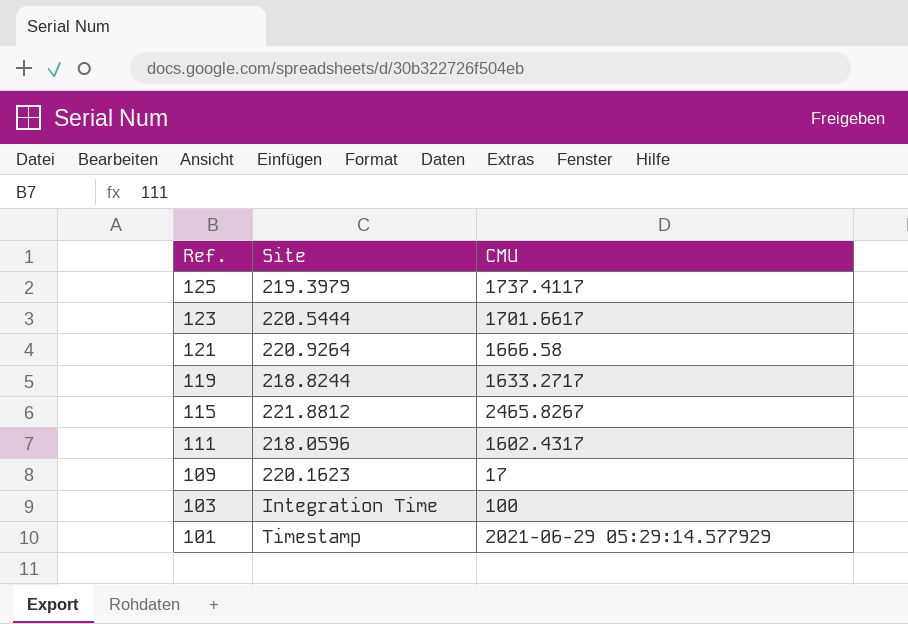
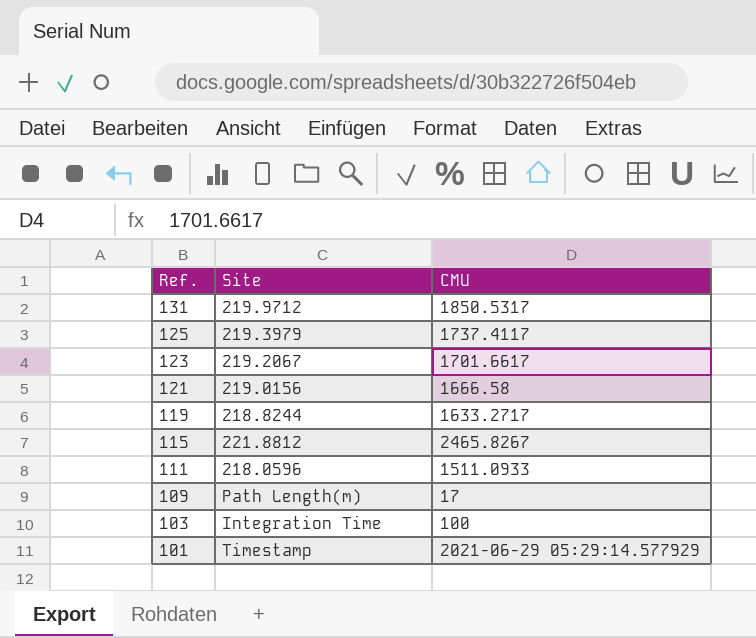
row 131: none -> 219.9712 | 1850.5317
123 | Site: 220.5444 -> 219.2067
121 | Site: 220.9264 -> 219.0156
111 | CMU: 1602.4317 -> 1511.0933
109 | Site: 220.1623 -> Path Length(m)

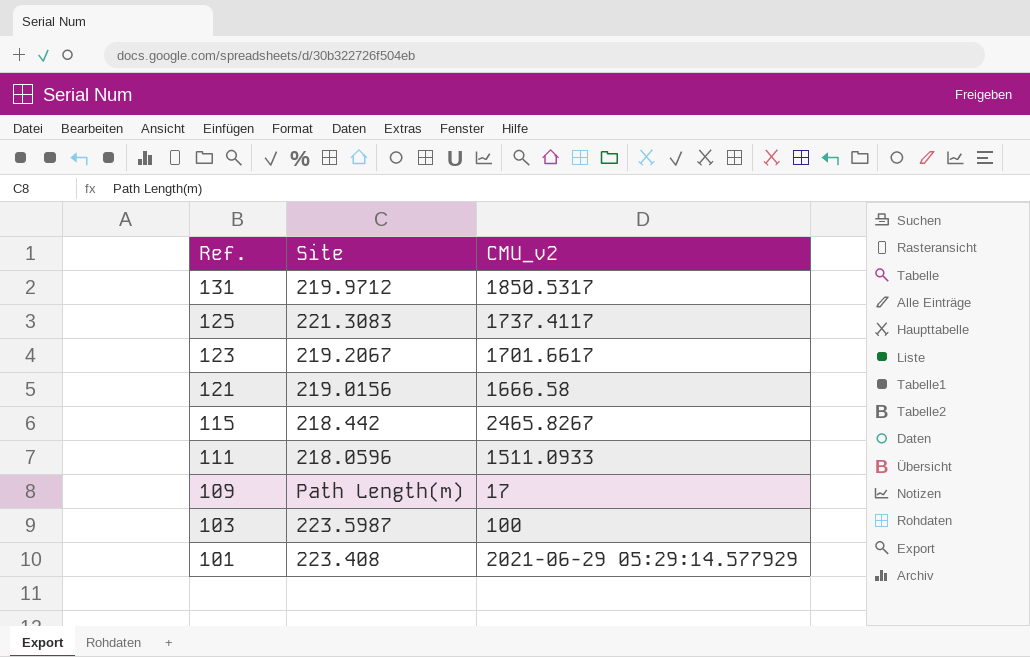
column name: CMU -> CMU_v2
row 119: 218.8244 | 1633.2717 -> none
125 | Site: 219.3979 -> 221.3083
115 | Site: 221.8812 -> 218.442
103 | Site: Integration Time -> 223.5987
101 | Site: Timestamp -> 223.408

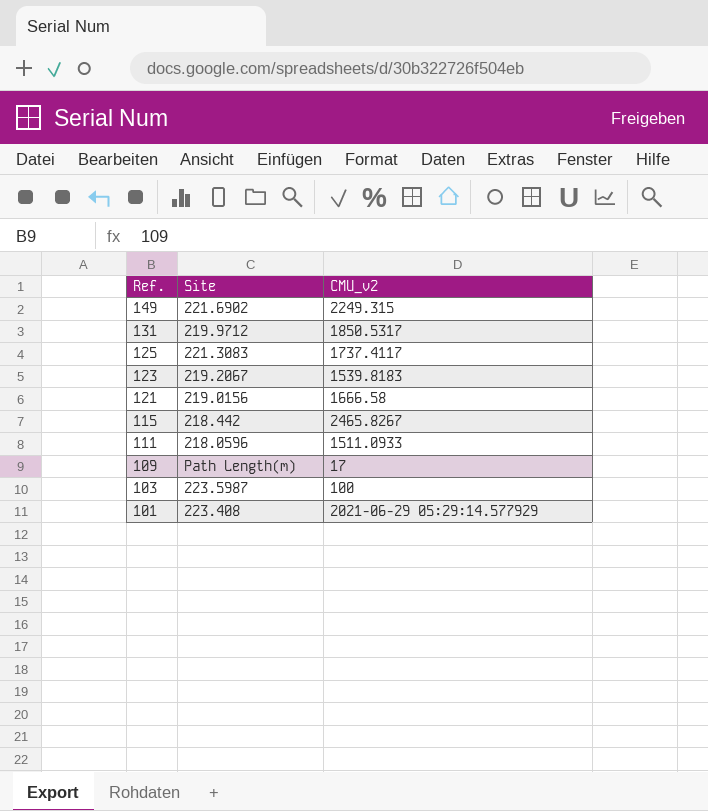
row 149: none -> 221.6902 | 2249.315
123 | CMU_v2: 1701.6617 -> 1539.8183

